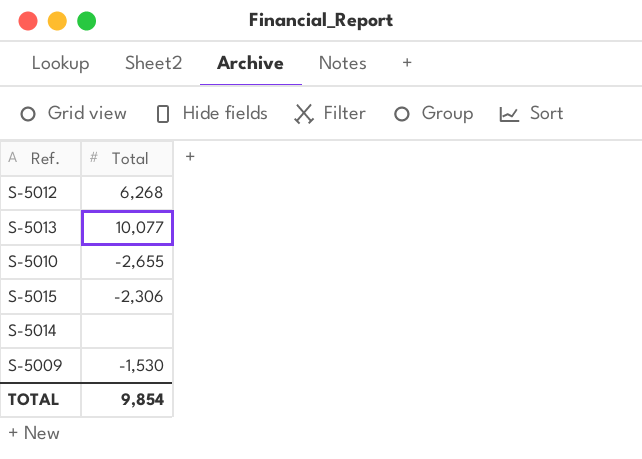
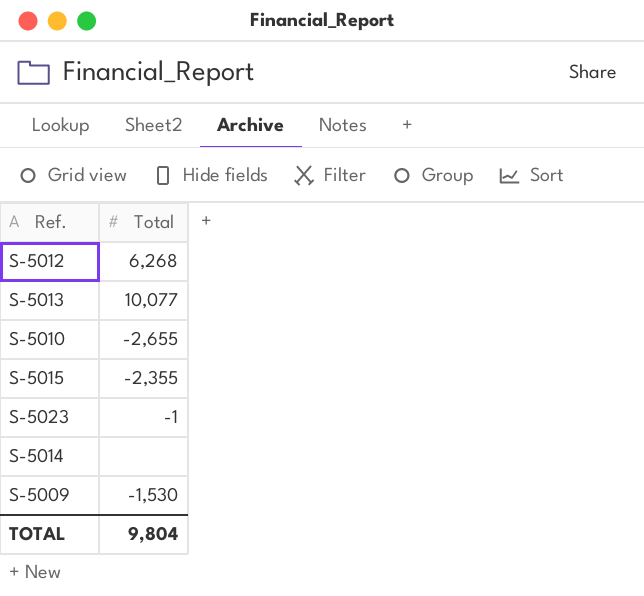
S-5015 | Total: -2,306 -> -2,355
row S-5023: none -> -1
TOTAL | Total: 9,854 -> 9,804

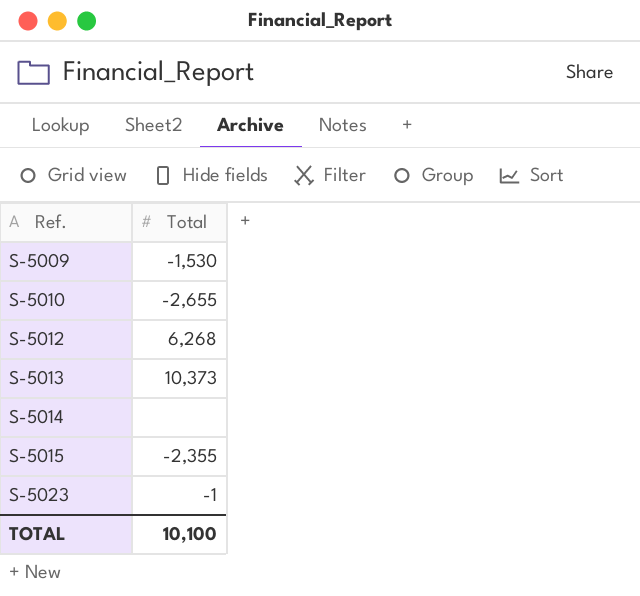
row order: none -> Ref. ascending
S-5013 | Total: 10,077 -> 10,373
TOTAL | Total: 9,804 -> 10,100

